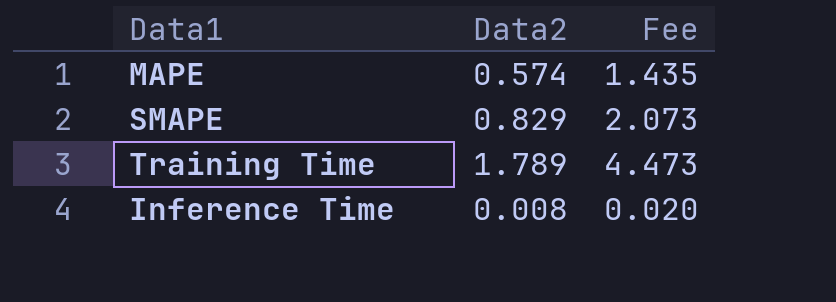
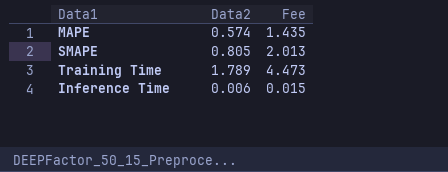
SMAPE | Data2: 0.829 -> 0.805
SMAPE | Fee: 2.073 -> 2.013
Inference Time | Data2: 0.008 -> 0.006
Inference Time | Fee: 0.020 -> 0.015

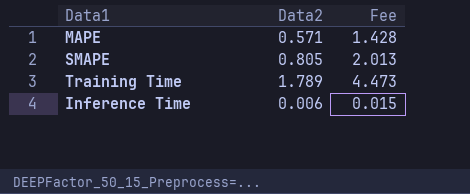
MAPE | Data2: 0.574 -> 0.571
MAPE | Fee: 1.435 -> 1.428

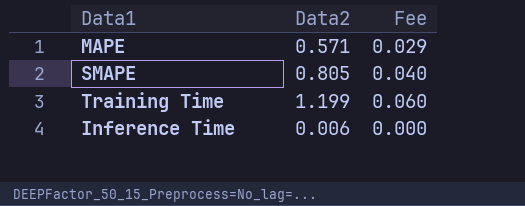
column Fee | formula: [Data2] * 2.5 -> [Data2] * 0.05
Training Time | Data2: 1.789 -> 1.199

